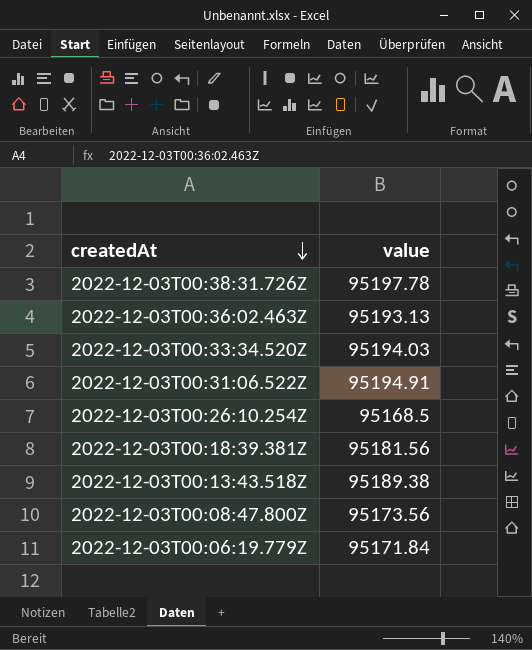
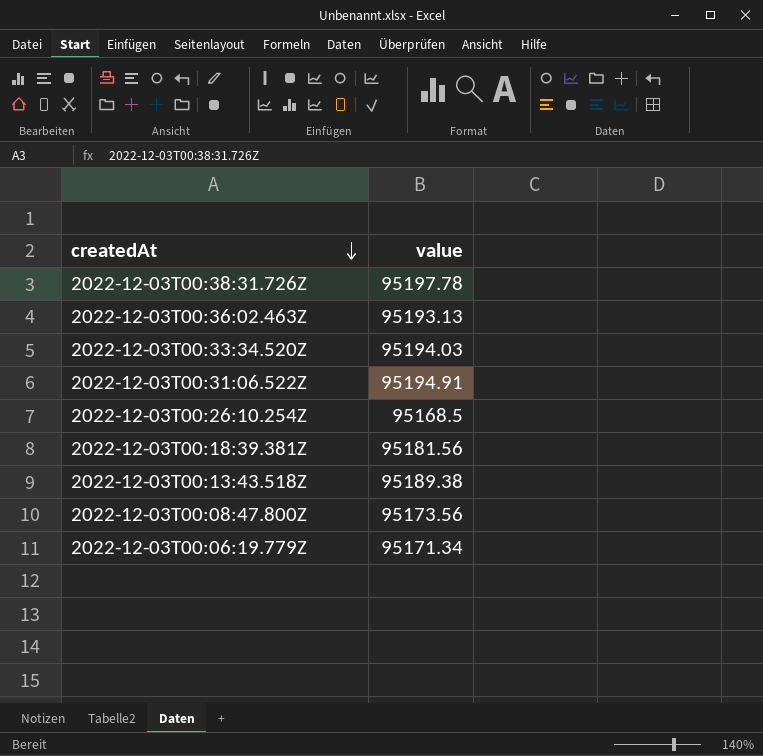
2022-12-03T00:06:19.779Z | value: 95171.84 -> 95171.34

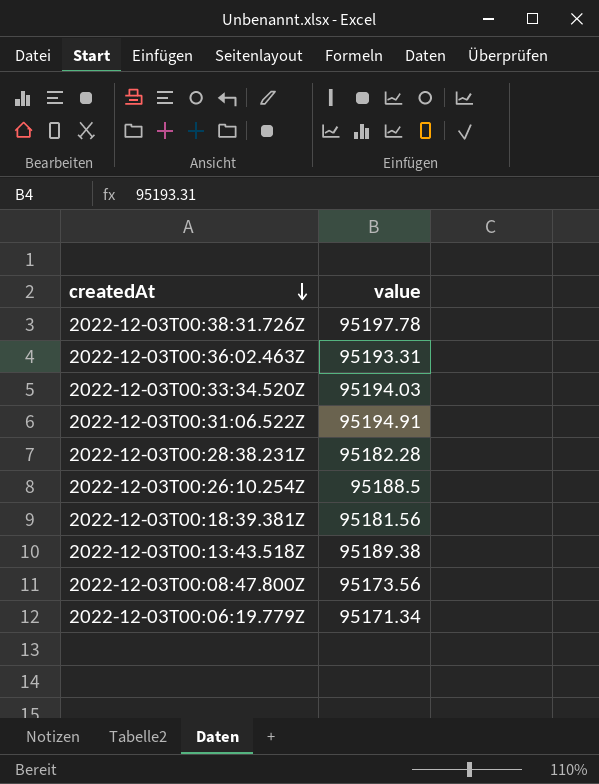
2022-12-03T00:36:02.463Z | value: 95193.13 -> 95193.31
row 2022-12-03T00:28:38.231Z: none -> 95182.28
2022-12-03T00:26:10.254Z | value: 95168.5 -> 95188.5

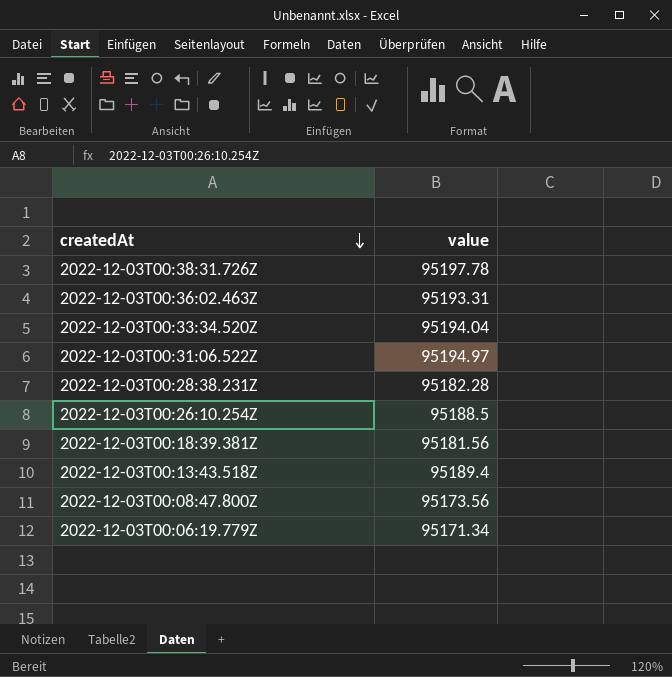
2022-12-03T00:33:34.520Z | value: 95194.03 -> 95194.04
2022-12-03T00:31:06.522Z | value: 95194.91 -> 95194.97
2022-12-03T00:13:43.518Z | value: 95189.38 -> 95189.4

